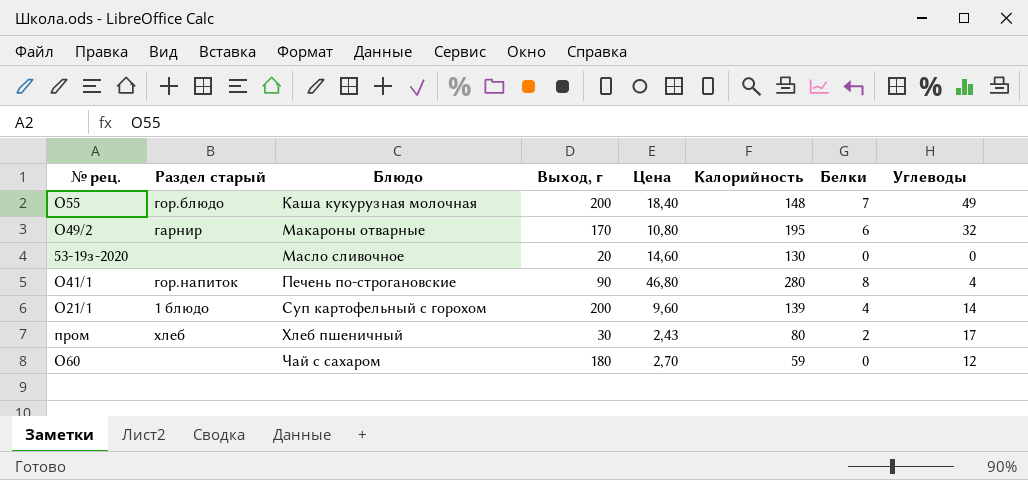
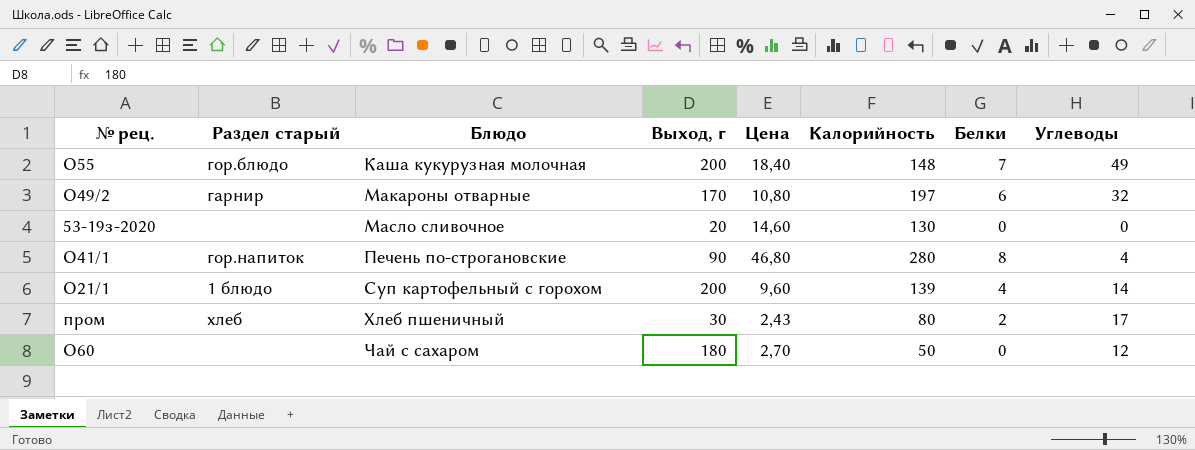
О49/2 | Калорийность: 195 -> 197
О60 | Калорийность: 59 -> 50

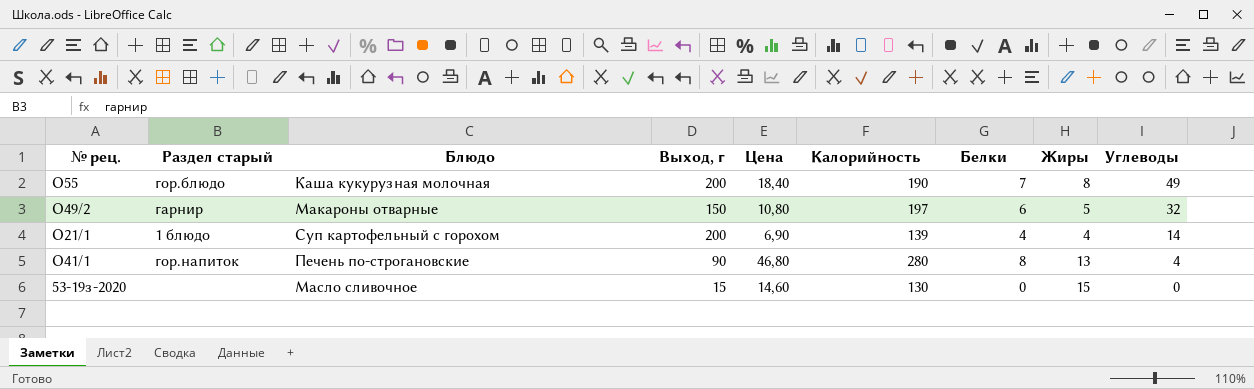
row order: Блюдо ascending -> Углеводы descending
column Жиры | position: none -> 8
row пром: хлеб | Хлеб пшеничный | 30 | 2,43 | 80 | 2 | 17 -> none
row О60: none | Чай с сахаром | 180 | 2,70 | 50 | 0 | 12 -> none
О55 | Калорийность: 148 -> 190
О49/2 | Выход, г: 170 -> 150
О21/1 | Цена: 9,60 -> 6,90
53-19з-2020 | Выход, г: 20 -> 15

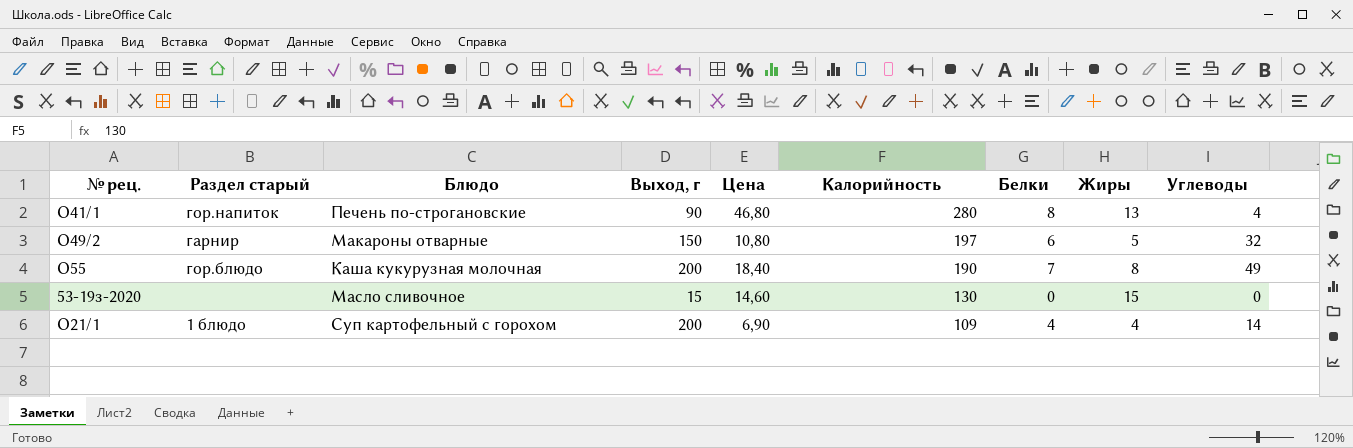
row order: Углеводы descending -> Калорийность descending
О21/1 | Калорийность: 139 -> 109

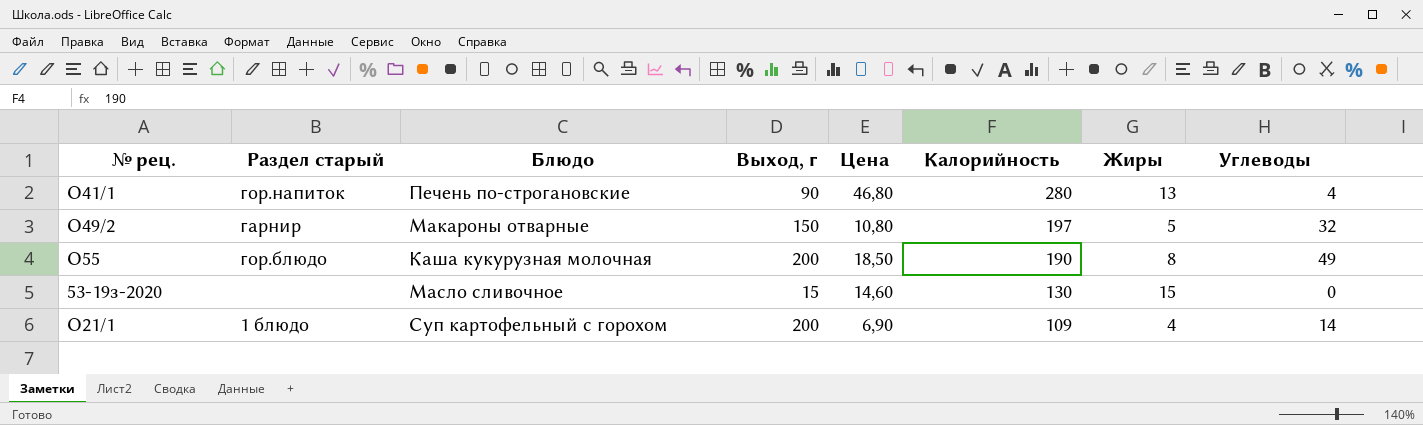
column Белки | position: 7 -> none
О55 | Цена: 18,40 -> 18,50

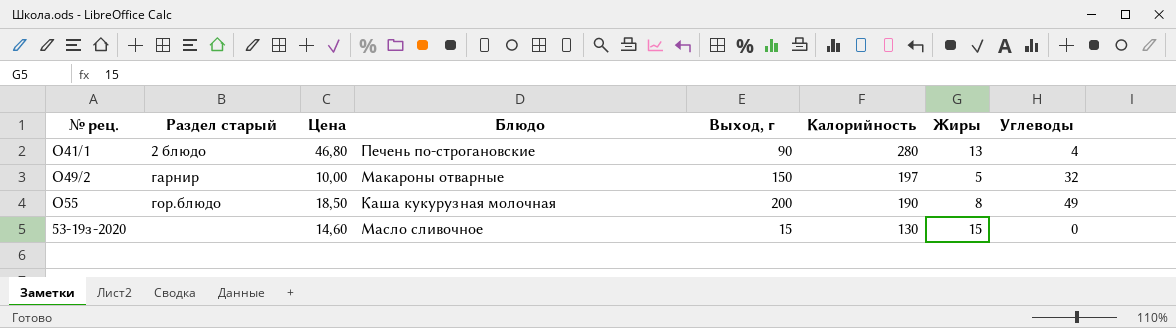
column Цена | position: 5 -> 3
row О21/1: 1 блюдо | Суп картофельный с горохом | 200 | 6,90 | 109 | 4 | 14 -> none
О41/1 | Раздел старый: гор.напиток -> 2 блюдо
О49/2 | Цена: 10,80 -> 10,00

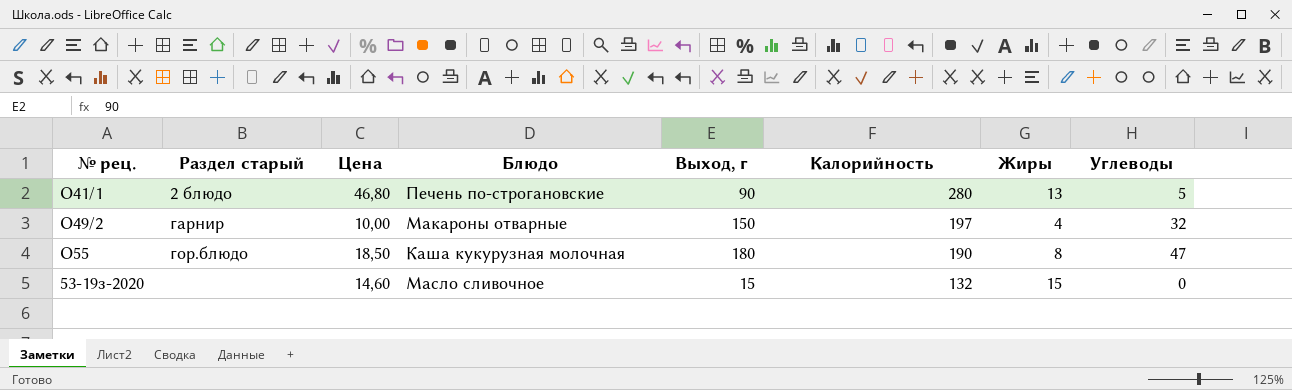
О41/1 | Углеводы: 4 -> 5
О49/2 | Жиры: 5 -> 4
О55 | Выход, г: 200 -> 180
О55 | Углеводы: 49 -> 47
53-19з-2020 | Калорийность: 130 -> 132

